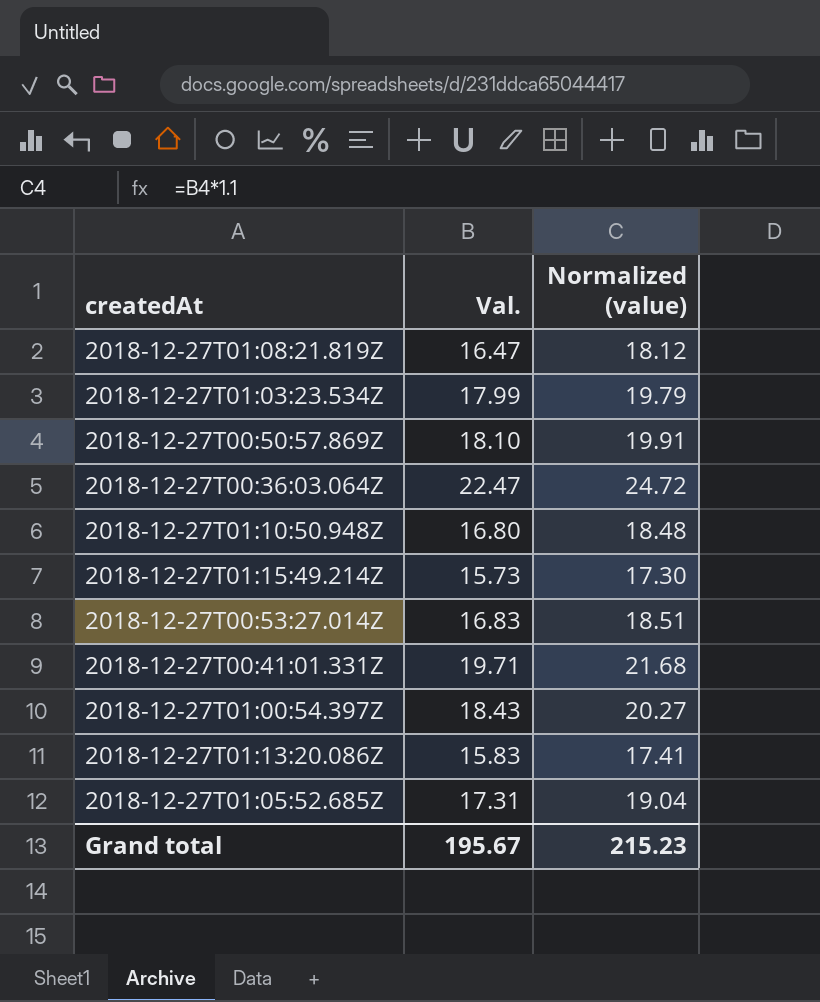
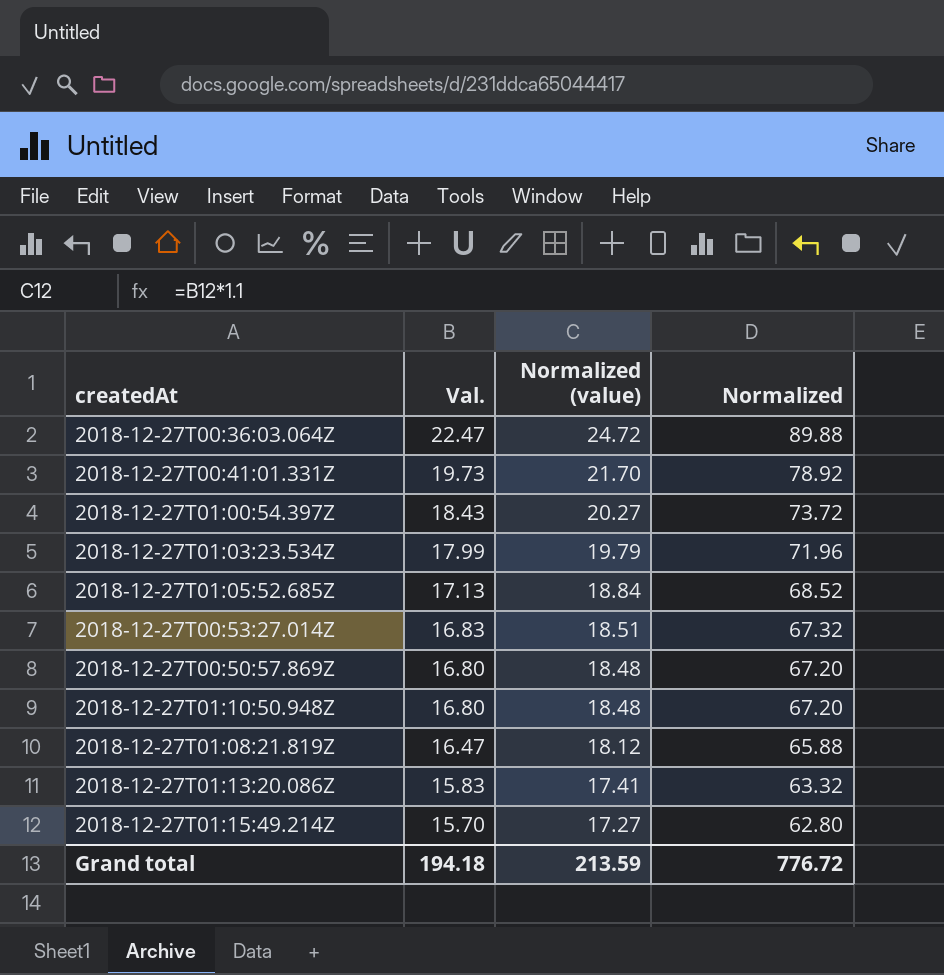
row order: none -> Val. descending
column Normalized | formula: none -> [Val.] * 4
2018-12-27T00:41:01.331Z | Val.: 19.71 -> 19.73
2018-12-27T00:41:01.331Z | Normalized (value): 21.68 -> 21.70
2018-12-27T01:05:52.685Z | Val.: 17.31 -> 17.13
2018-12-27T01:05:52.685Z | Normalized (value): 19.04 -> 18.84
2018-12-27T00:50:57.869Z | Val.: 18.10 -> 16.80
2018-12-27T00:50:57.869Z | Normalized (value): 19.91 -> 18.48
2018-12-27T01:15:49.214Z | Val.: 15.73 -> 15.70
2018-12-27T01:15:49.214Z | Normalized (value): 17.30 -> 17.27
Grand total | Val.: 195.67 -> 194.18
Grand total | Normalized (value): 215.23 -> 213.59

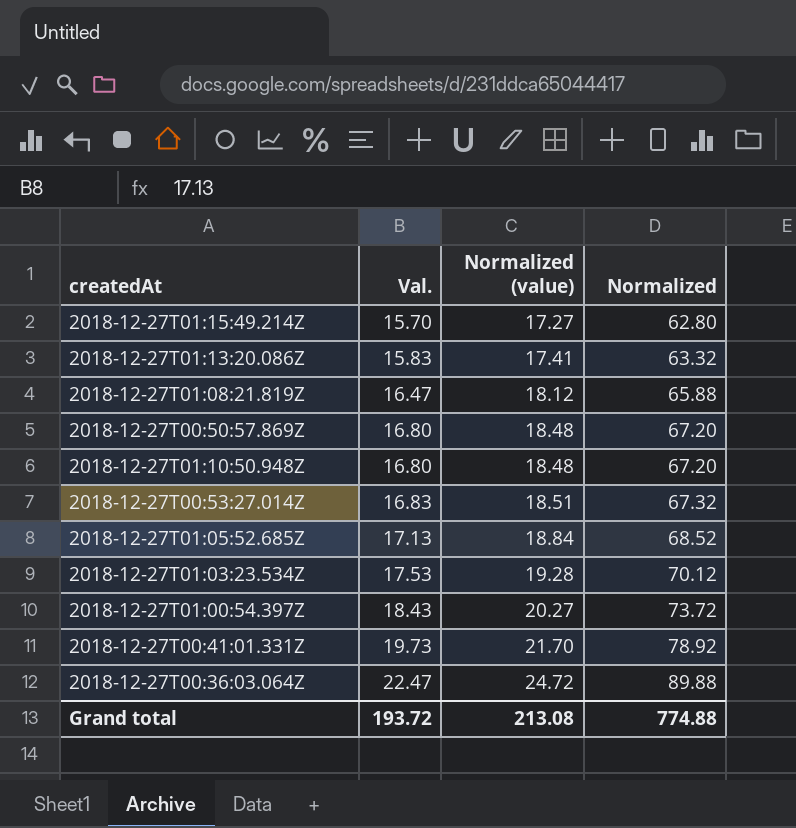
row order: Val. descending -> Val. ascending
2018-12-27T01:03:23.534Z | Val.: 17.99 -> 17.53
2018-12-27T01:03:23.534Z | Normalized (value): 19.79 -> 19.28
2018-12-27T01:03:23.534Z | Normalized: 71.96 -> 70.12
Grand total | Val.: 194.18 -> 193.72
Grand total | Normalized (value): 213.59 -> 213.08
Grand total | Normalized: 776.72 -> 774.88

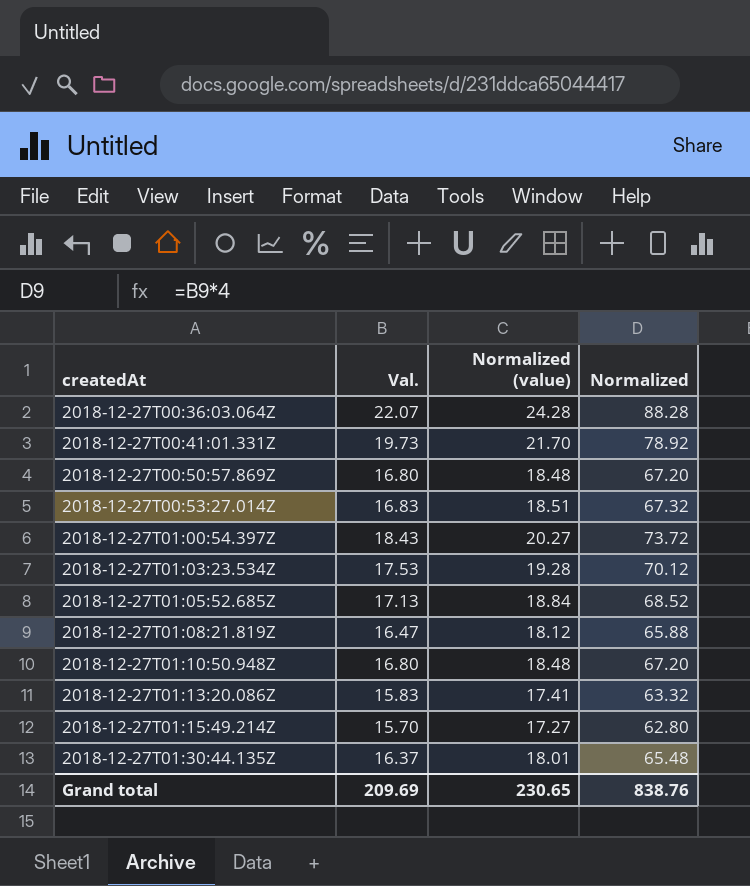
row order: Val. ascending -> createdAt ascending
2018-12-27T00:36:03.064Z | Val.: 22.47 -> 22.07
2018-12-27T00:36:03.064Z | Normalized (value): 24.72 -> 24.28
2018-12-27T00:36:03.064Z | Normalized: 89.88 -> 88.28
row 2018-12-27T01:30:44.135Z: none -> 16.37 | 18.01 | 65.48
Grand total | Val.: 193.72 -> 209.69
Grand total | Normalized (value): 213.08 -> 230.65
Grand total | Normalized: 774.88 -> 838.76

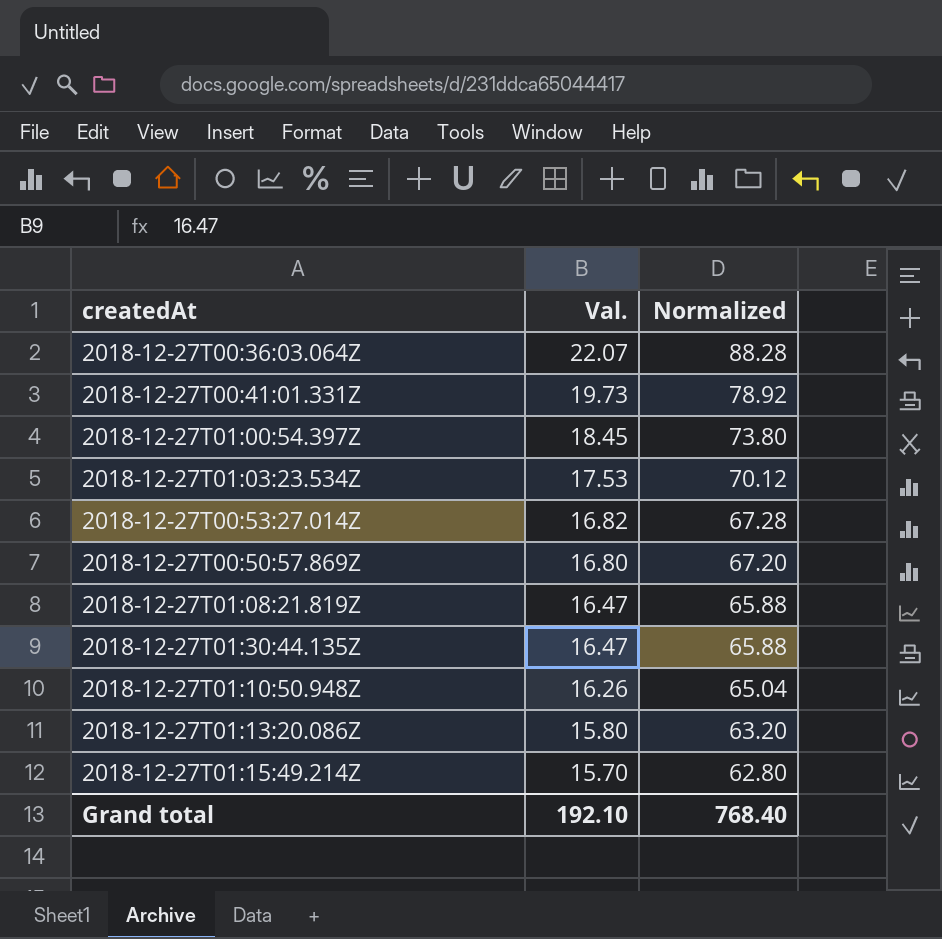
row order: createdAt ascending -> Val. descending
column Normalized (value) | formula: [Val.] * 1.1 -> none
row 2018-12-27T01:05:52.685Z: 17.13 | 18.84 | 68.52 -> none
2018-12-27T01:00:54.397Z | Val.: 18.43 -> 18.45
2018-12-27T01:00:54.397Z | Normalized: 73.72 -> 73.80
2018-12-27T00:53:27.014Z | Val.: 16.83 -> 16.82
2018-12-27T00:53:27.014Z | Normalized: 67.32 -> 67.28
2018-12-27T01:30:44.135Z | Val.: 16.37 -> 16.47
2018-12-27T01:30:44.135Z | Normalized: 65.48 -> 65.88
2018-12-27T01:10:50.948Z | Val.: 16.80 -> 16.26
2018-12-27T01:10:50.948Z | Normalized: 67.20 -> 65.04
2018-12-27T01:13:20.086Z | Val.: 15.83 -> 15.80
2018-12-27T01:13:20.086Z | Normalized: 63.32 -> 63.20
Grand total | Val.: 209.69 -> 192.10
Grand total | Normalized: 838.76 -> 768.40

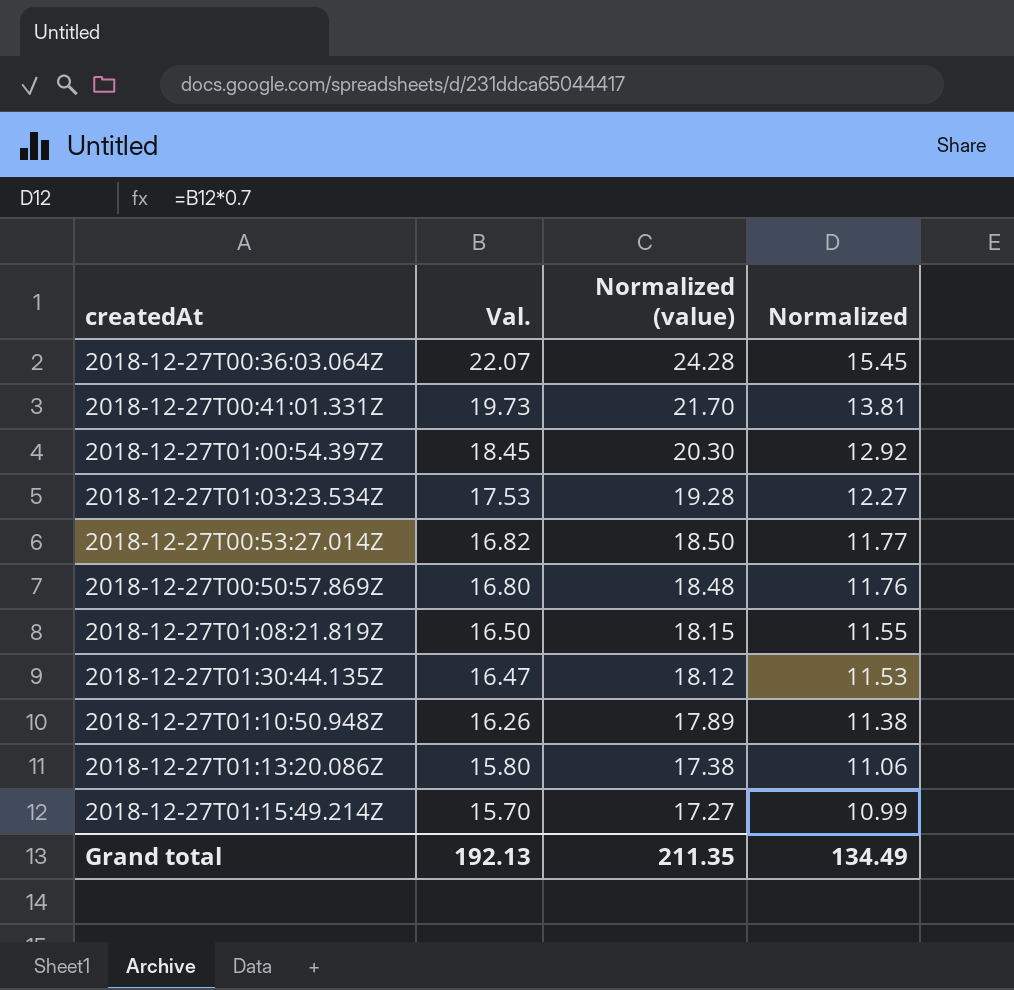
column Normalized (value) | formula: none -> [Val.] * 1.1
column Normalized | formula: [Val.] * 4 -> [Val.] * 0.7
2018-12-27T01:08:21.819Z | Val.: 16.47 -> 16.50
Grand total | Val.: 192.10 -> 192.13
Grand total | Normalized: 768.40 -> 134.49

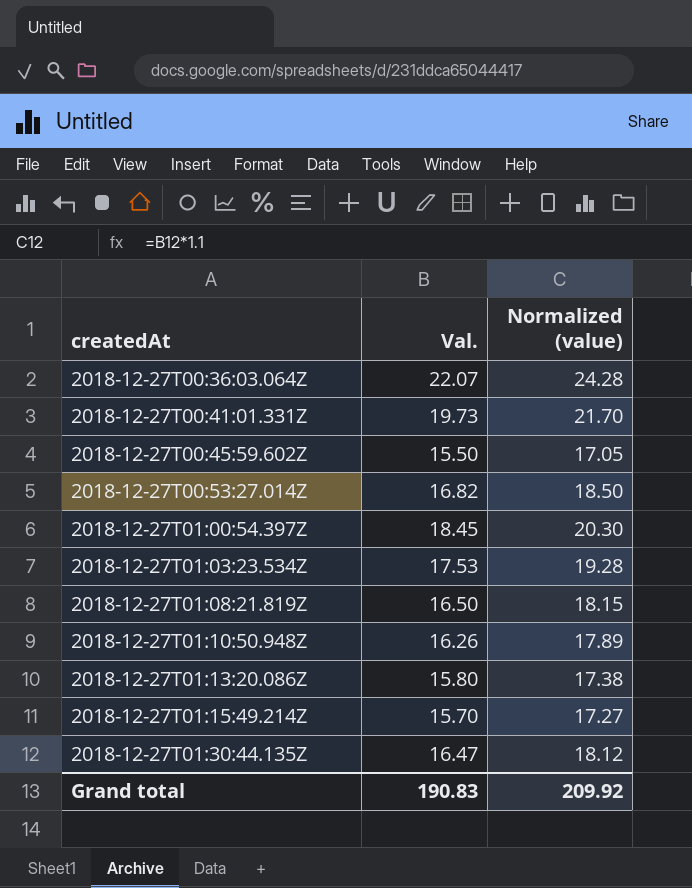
row order: Val. descending -> createdAt ascending
column Normalized | formula: [Val.] * 0.7 -> none
row 2018-12-27T00:50:57.869Z: 16.80 | 18.48 | 11.76 -> none
row 2018-12-27T00:45:59.602Z: none -> 15.50 | 17.05
Grand total | Val.: 192.13 -> 190.83
Grand total | Normalized (value): 211.35 -> 209.92

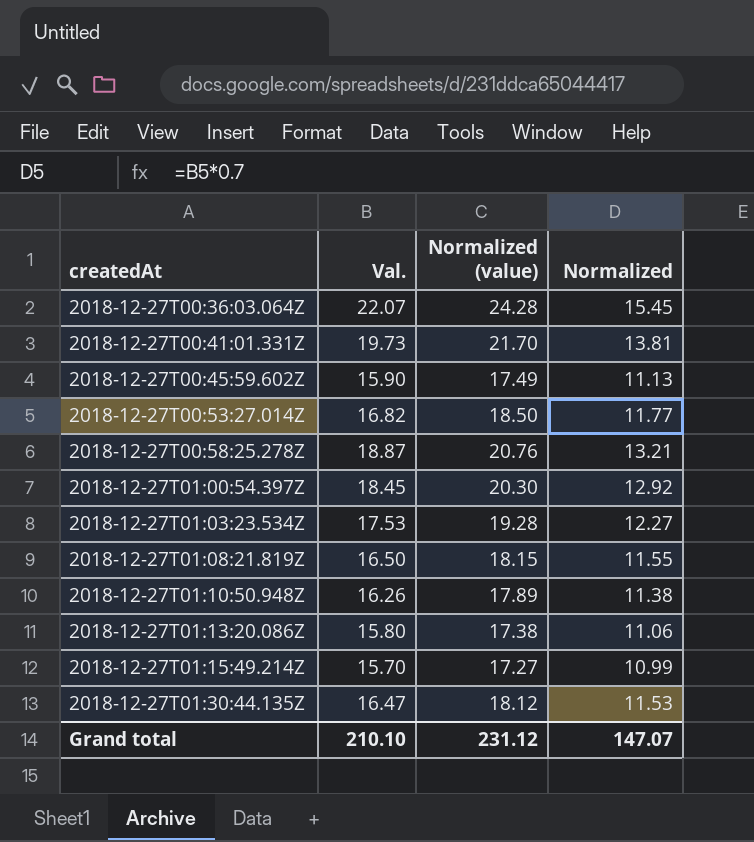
column Normalized | formula: none -> [Val.] * 0.7
2018-12-27T00:45:59.602Z | Val.: 15.50 -> 15.90
2018-12-27T00:45:59.602Z | Normalized (value): 17.05 -> 17.49
row 2018-12-27T00:58:25.278Z: none -> 18.87 | 20.76 | 13.21
Grand total | Val.: 190.83 -> 210.10
Grand total | Normalized (value): 209.92 -> 231.12

